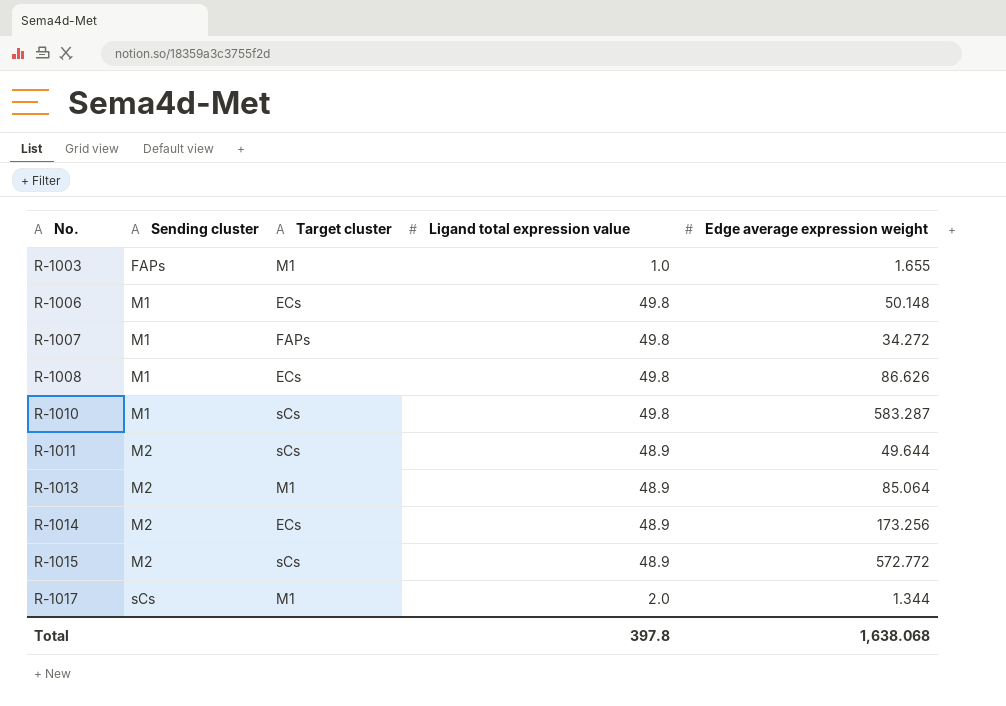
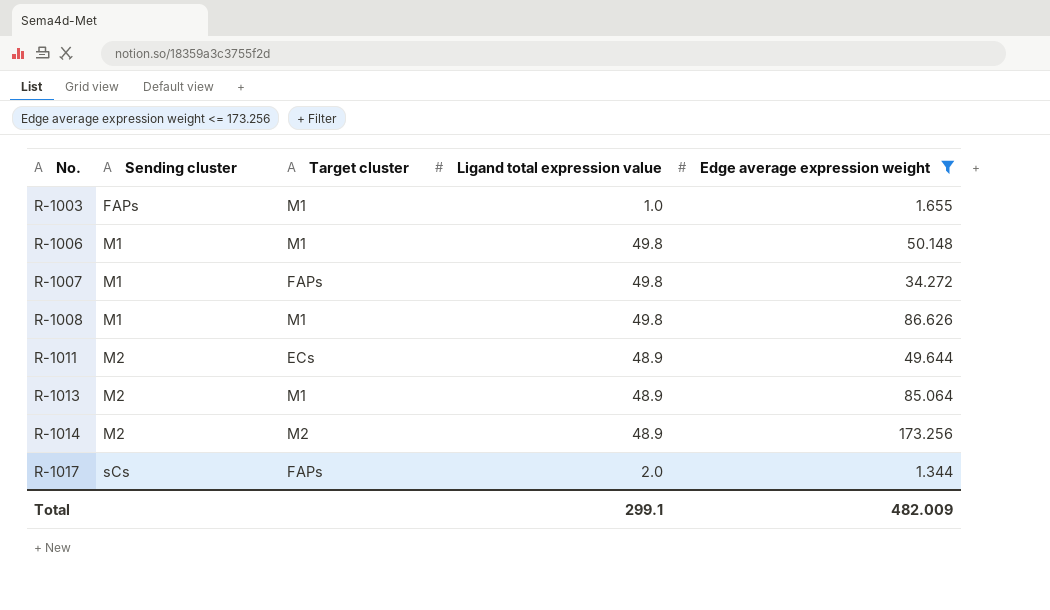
filter: none -> Edge average expression weight <= 173.256
R-1006 | Target cluster: ECs -> M1
R-1008 | Target cluster: ECs -> M1
R-1011 | Target cluster: sCs -> ECs
R-1014 | Target cluster: ECs -> M2
R-1017 | Target cluster: M1 -> FAPs
Total | Ligand total expression value: 397.8 -> 299.1
Total | Edge average expression weight: 1,638.068 -> 482.009

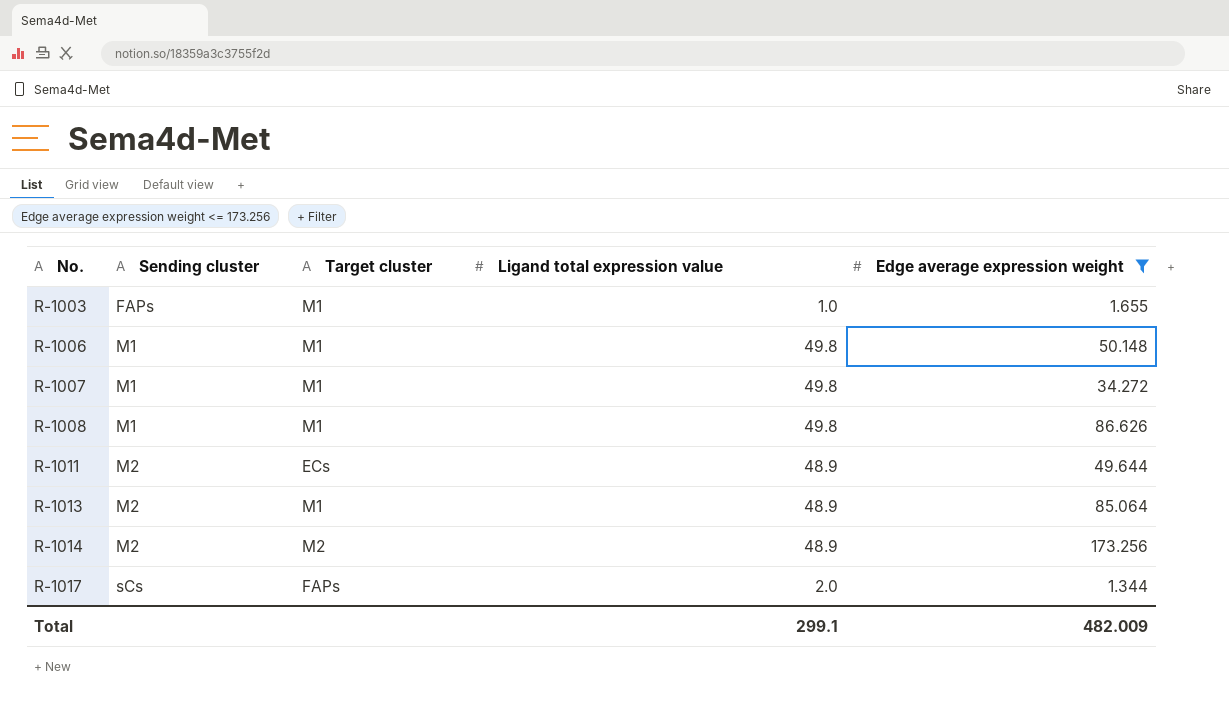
R-1007 | Target cluster: FAPs -> M1

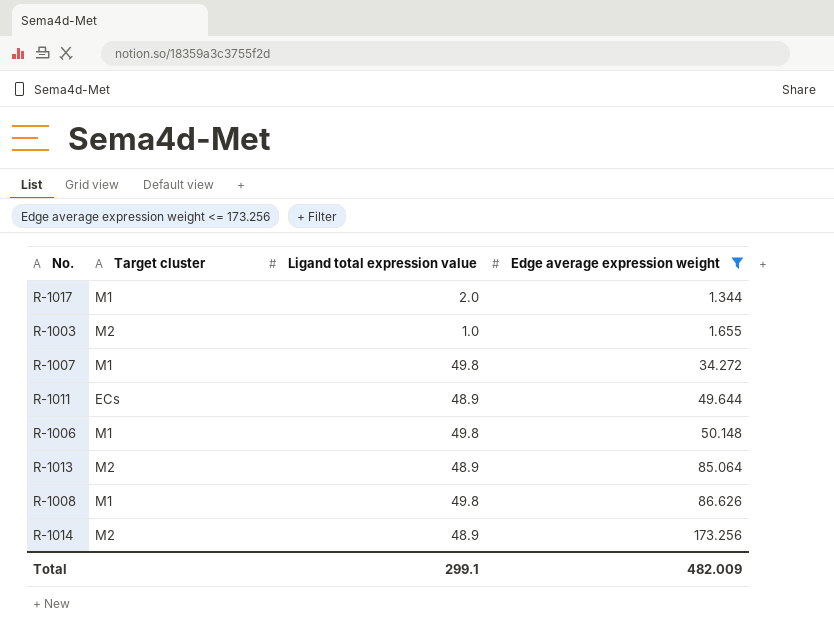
row order: No. ascending -> Edge average expression weight ascending
column Sending cluster | position: 2 -> none
R-1017 | Target cluster: FAPs -> M1
R-1003 | Target cluster: M1 -> M2
R-1013 | Target cluster: M1 -> M2

